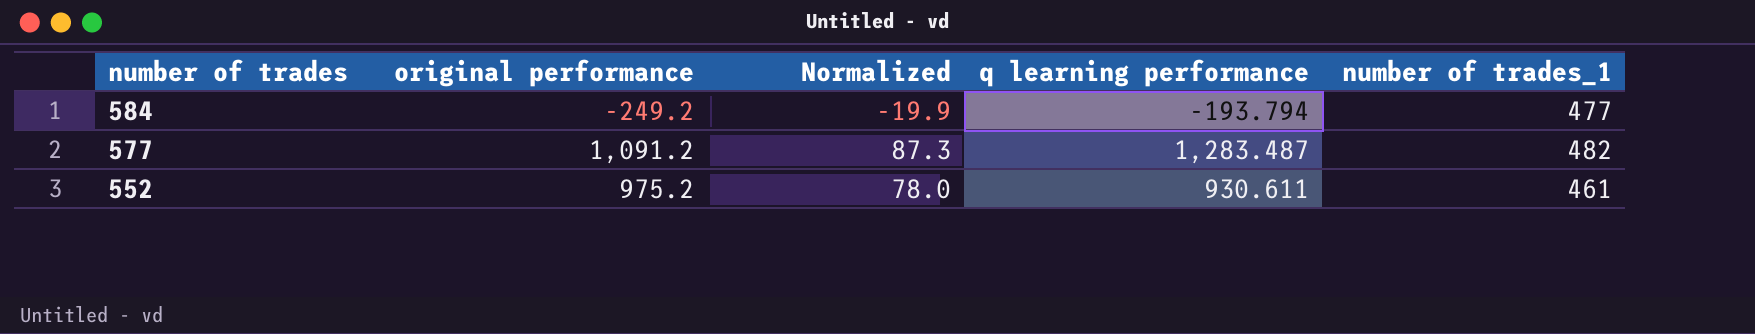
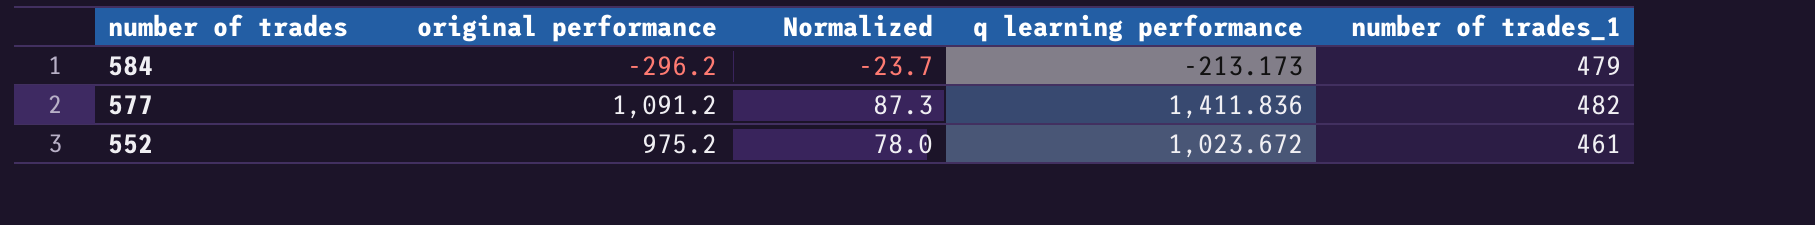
584 | original performance: -249.2 -> -296.2
584 | Normalized: -19.9 -> -23.7
584 | q learning performance: -193.794 -> -213.173
584 | number of trades_1: 477 -> 479
577 | q learning performance: 1,283.487 -> 1,411.836
552 | q learning performance: 930.611 -> 1,023.672

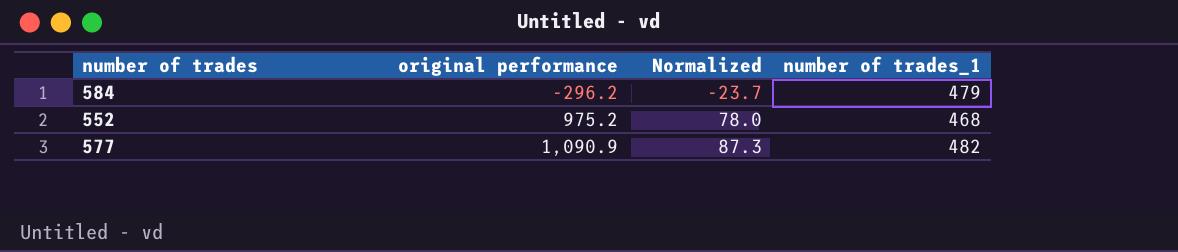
row order: number of trades descending -> original performance ascending
column q learning performance | position: 4 -> none
552 | number of trades_1: 461 -> 468
577 | original performance: 1,091.2 -> 1,090.9

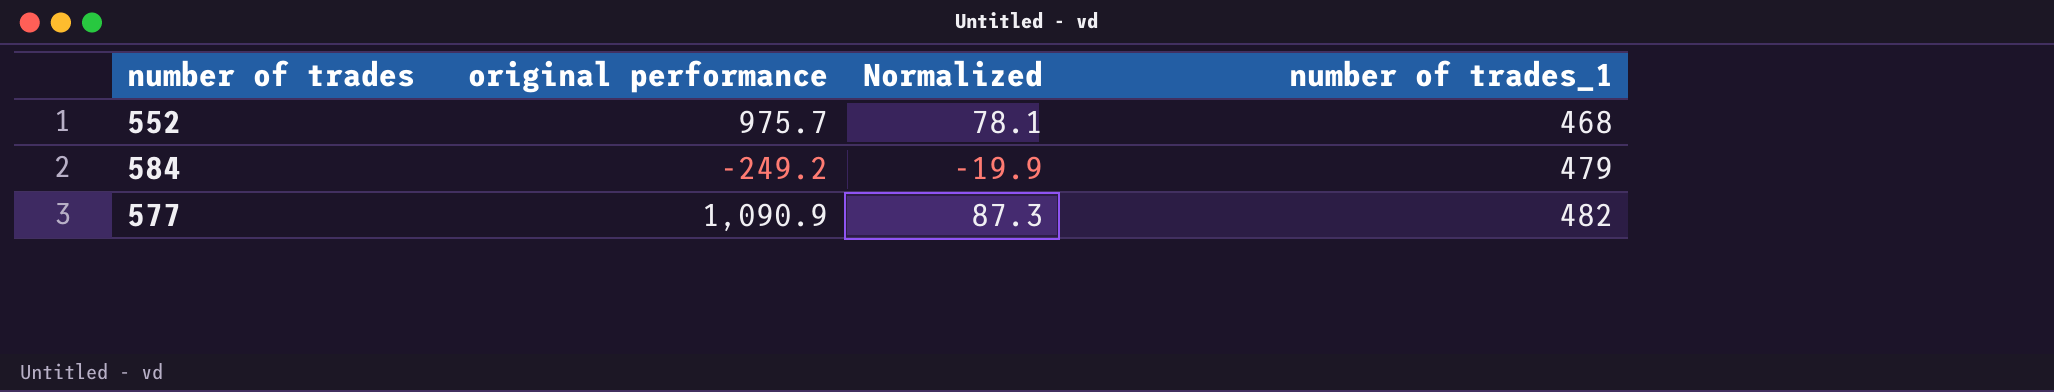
row order: original performance ascending -> number of trades_1 ascending
552 | original performance: 975.2 -> 975.7
552 | Normalized: 78.0 -> 78.1
584 | original performance: -296.2 -> -249.2
584 | Normalized: -23.7 -> -19.9

